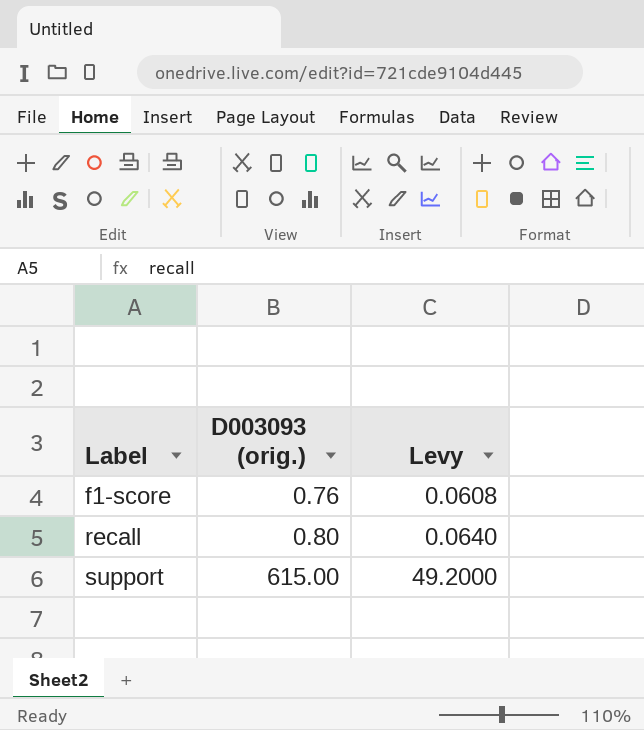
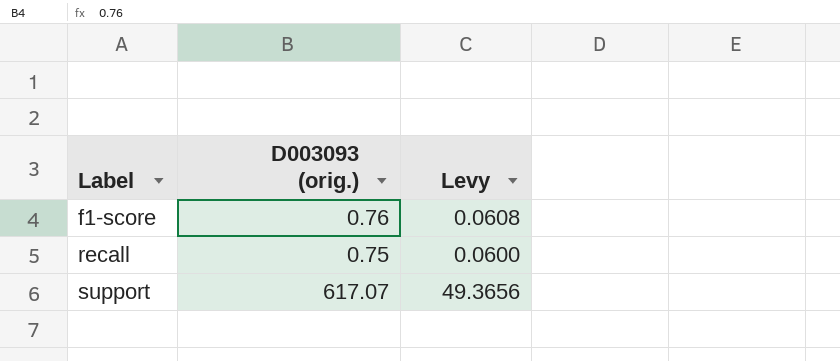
recall | D003093 (orig.): 0.80 -> 0.75
recall | Levy: 0.0640 -> 0.0600
support | D003093 (orig.): 615.00 -> 617.07
support | Levy: 49.2000 -> 49.3656

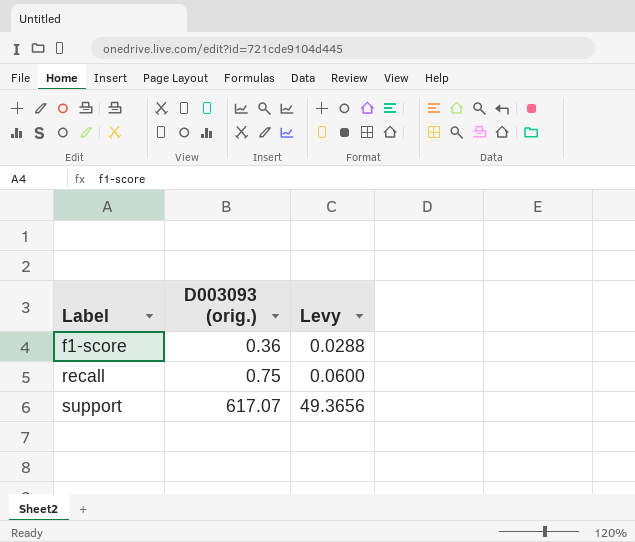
f1-score | D003093 (orig.): 0.76 -> 0.36
f1-score | Levy: 0.0608 -> 0.0288

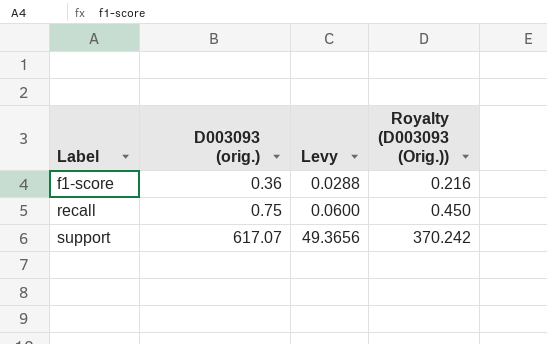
column Royalty (D003093 (Orig.)) | formula: none -> [D003093 (orig.)] * 0.6

